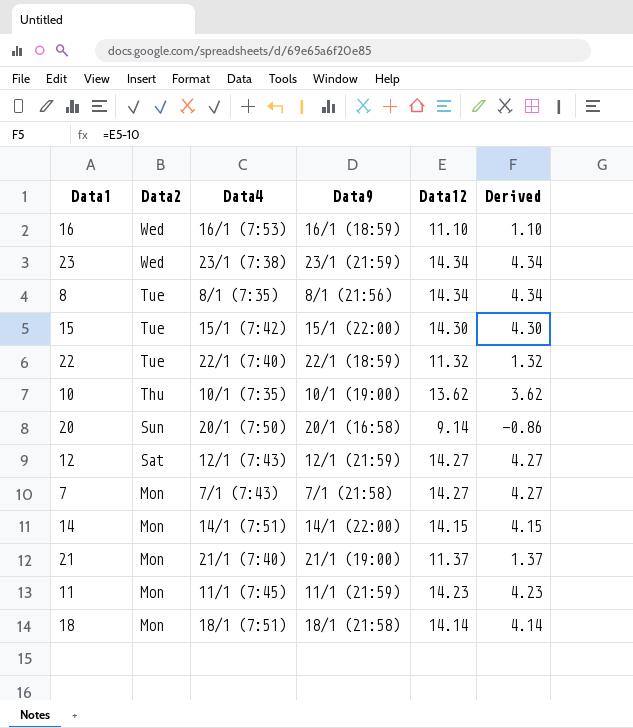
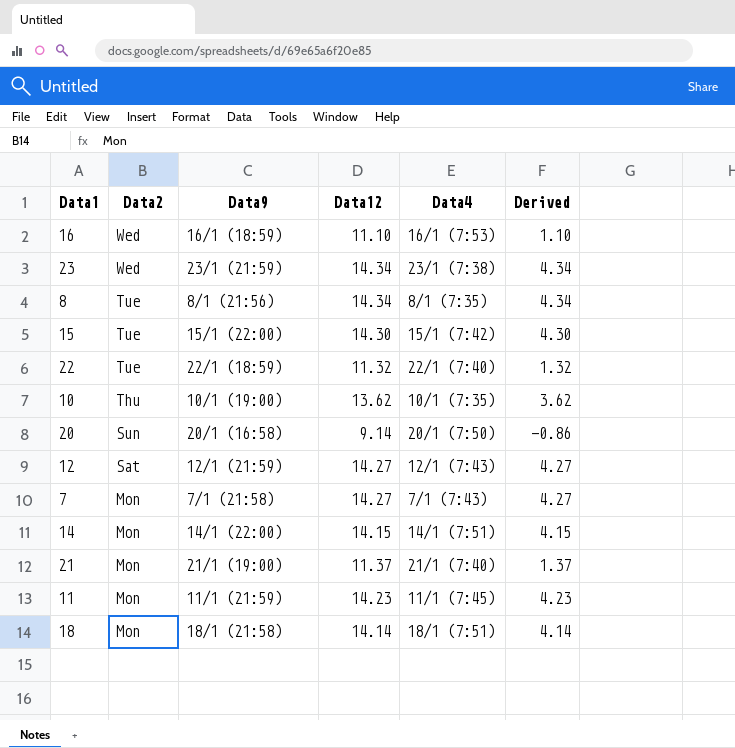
column Data4 | position: 3 -> 5

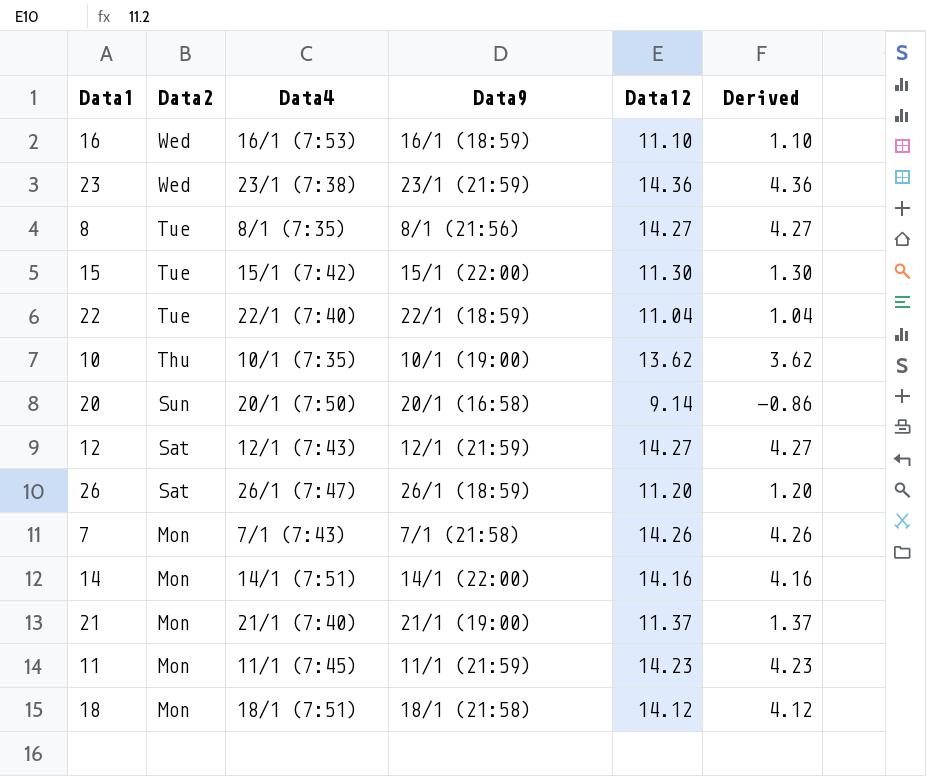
column Data4 | position: 5 -> 3
23 | Data12: 14.34 -> 14.36
23 | Derived: 4.34 -> 4.36
8 | Data12: 14.34 -> 14.27
8 | Derived: 4.34 -> 4.27
15 | Data12: 14.30 -> 11.30
15 | Derived: 4.30 -> 1.30
22 | Data12: 11.32 -> 11.04
22 | Derived: 1.32 -> 1.04
row 26: none -> Sat | 26/1 (7:47) | 26/1 (18:59) | 11.20 | 1.20
7 | Data12: 14.27 -> 14.26
7 | Derived: 4.27 -> 4.26
14 | Data12: 14.15 -> 14.16
14 | Derived: 4.15 -> 4.16
18 | Data12: 14.14 -> 14.12
18 | Derived: 4.14 -> 4.12

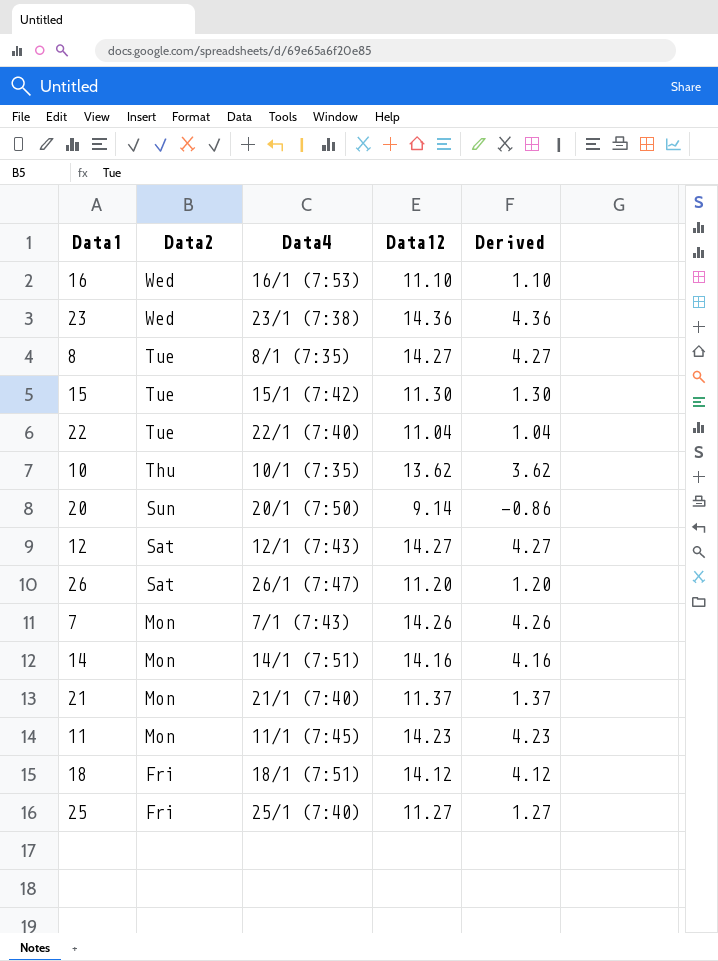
column Data9 | position: 4 -> none
18 | Data2: Mon -> Fri
row 25: none -> Fri | 25/1 (7:40) | 11.27 | 1.27

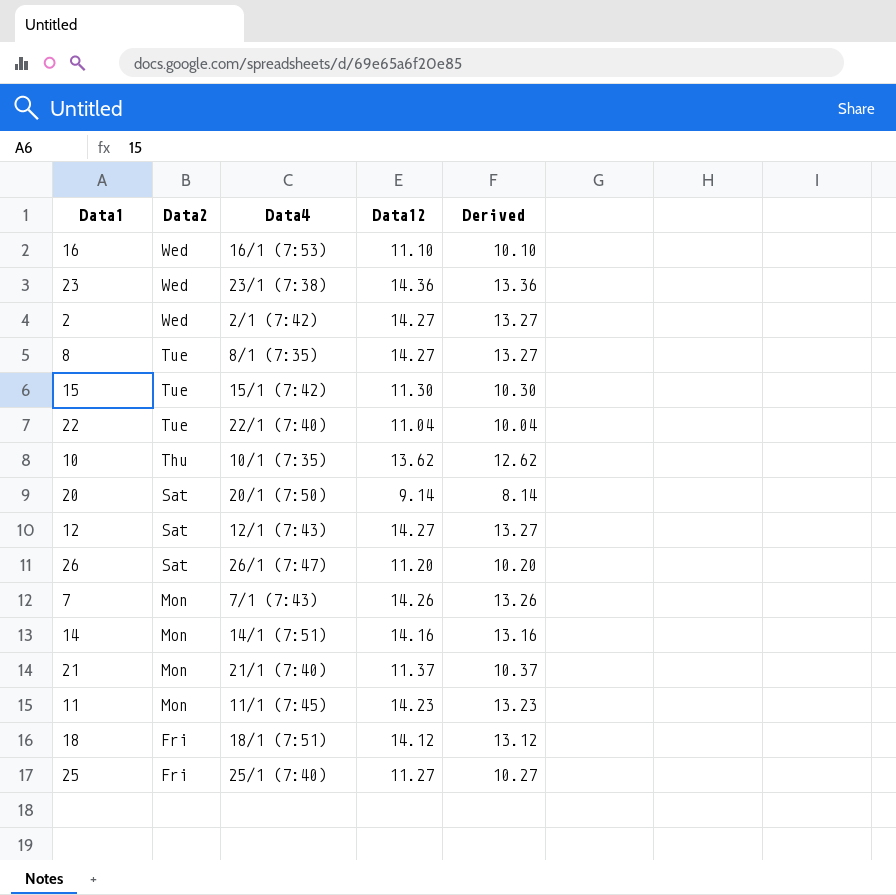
column Derived | formula: [Data12] - 10 -> [Data12] - 1
row 2: none -> Wed | 2/1 (7:42) | 14.27 | 13.27
20 | Data2: Sun -> Sat

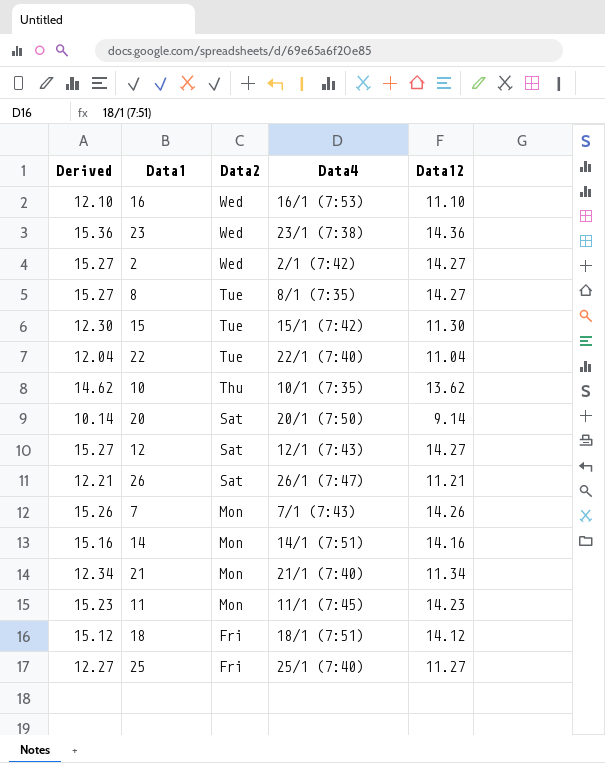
column Derived | formula: [Data12] - 1 -> [Data12] + 1
column Derived | position: 5 -> 1
26 | Data12: 11.20 -> 11.21
21 | Data12: 11.37 -> 11.34

